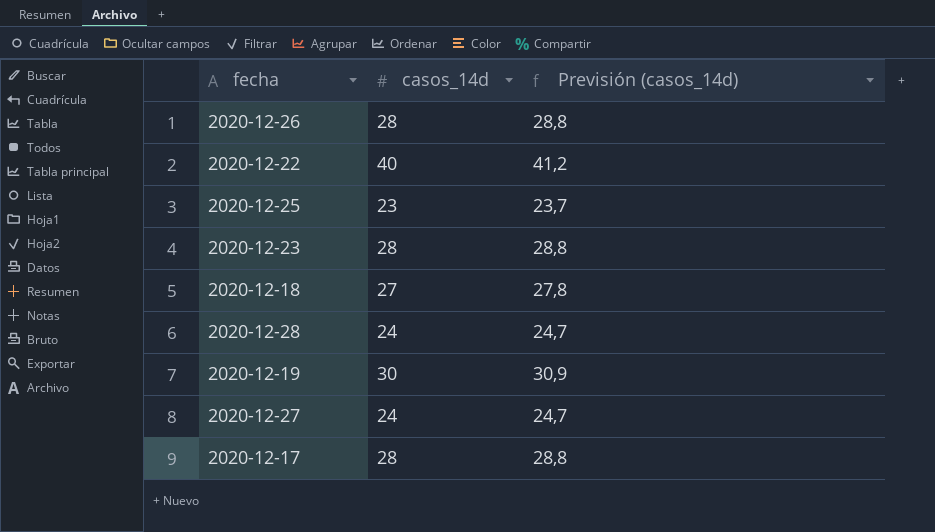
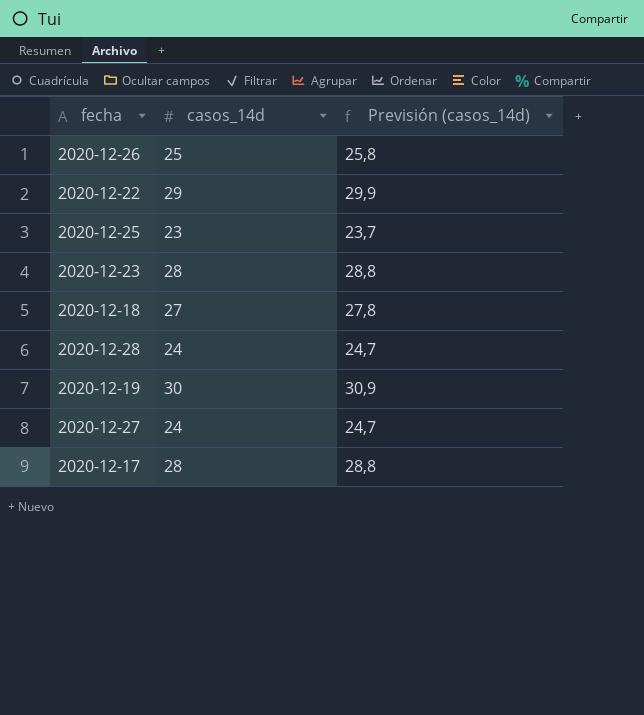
2020-12-26 | casos_14d: 28 -> 25
2020-12-26 | Previsión (casos_14d): 28,8 -> 25,8
2020-12-22 | casos_14d: 40 -> 29
2020-12-22 | Previsión (casos_14d): 41,2 -> 29,9

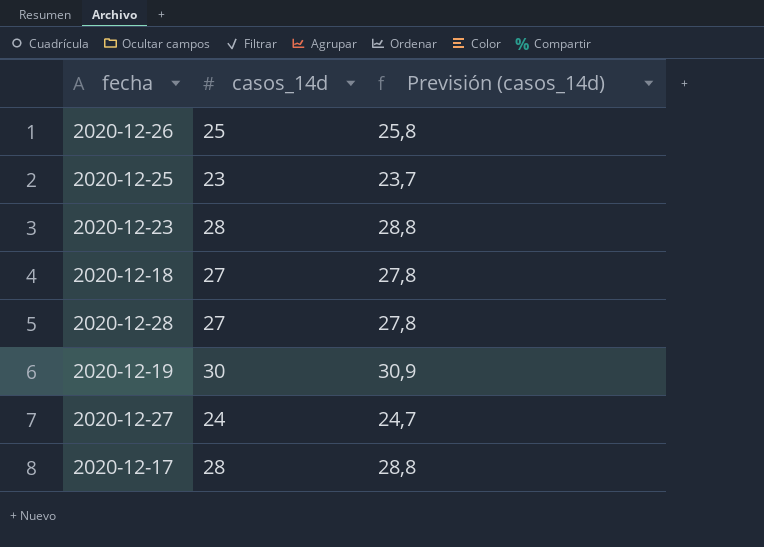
row 2020-12-22: 29 | 29,9 -> none
2020-12-28 | casos_14d: 24 -> 27
2020-12-28 | Previsión (casos_14d): 24,7 -> 27,8

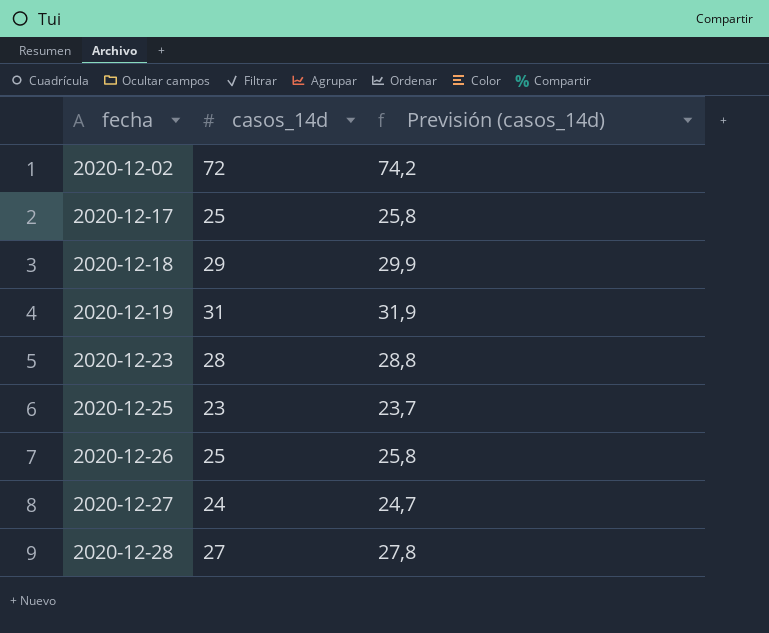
row order: none -> fecha ascending
row 2020-12-02: none -> 72 | 74,2
2020-12-17 | casos_14d: 28 -> 25
2020-12-17 | Previsión (casos_14d): 28,8 -> 25,8
2020-12-18 | casos_14d: 27 -> 29
2020-12-18 | Previsión (casos_14d): 27,8 -> 29,9
2020-12-19 | casos_14d: 30 -> 31
2020-12-19 | Previsión (casos_14d): 30,9 -> 31,9

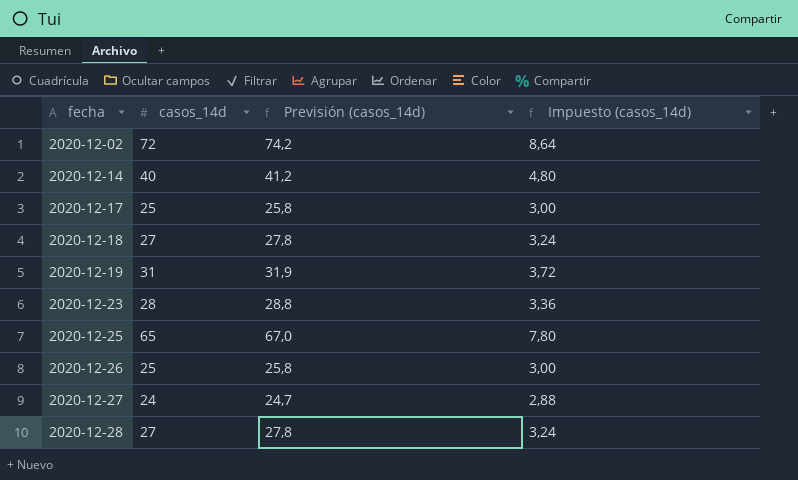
column Impuesto (casos_14d) | formula: none -> [casos_14d] * 0,12
row 2020-12-14: none -> 40 | 41,2 | 4,80
2020-12-18 | casos_14d: 29 -> 27
2020-12-18 | Previsión (casos_14d): 29,9 -> 27,8
2020-12-25 | casos_14d: 23 -> 65
2020-12-25 | Previsión (casos_14d): 23,7 -> 67,0

